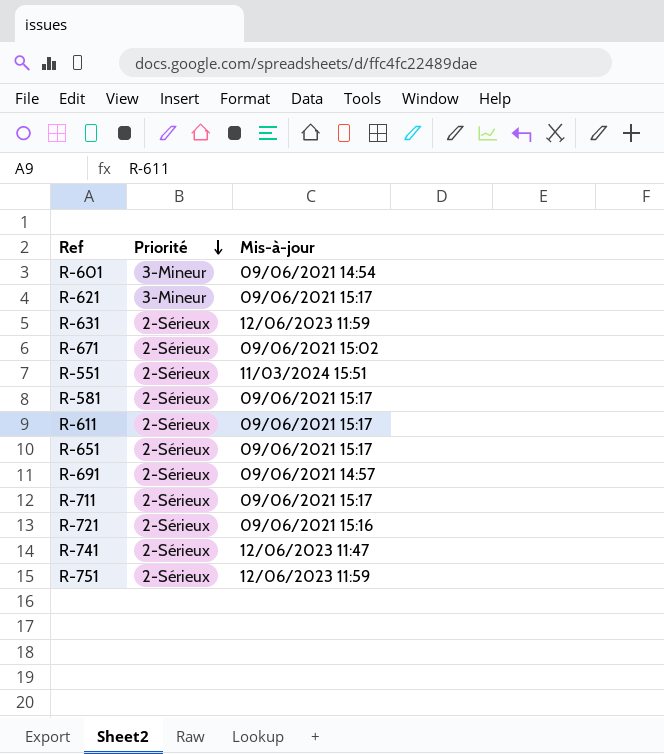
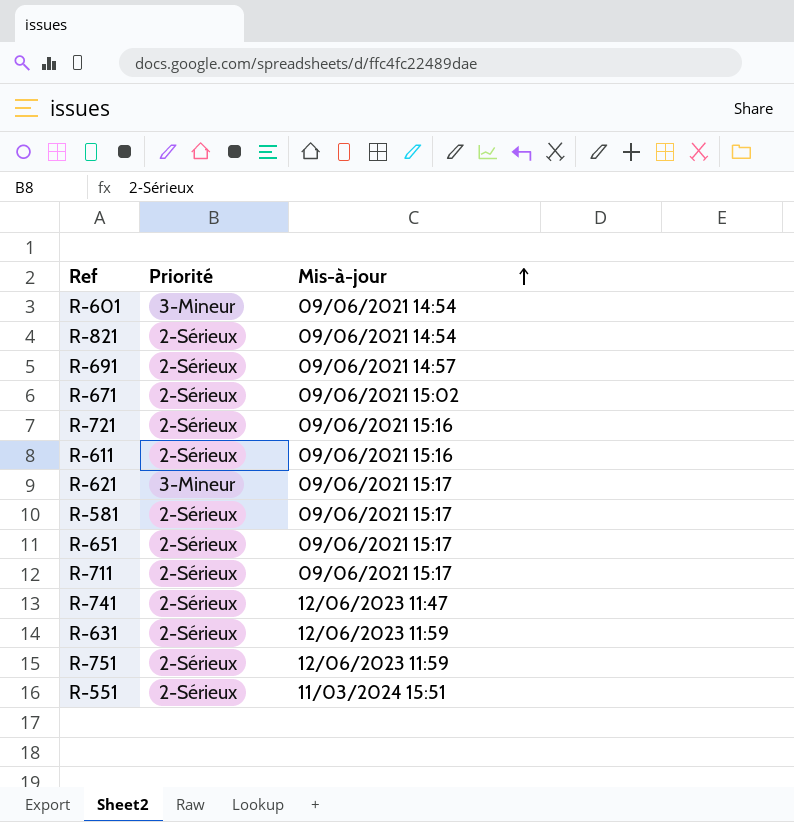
row order: Priorité descending -> Mis-à-jour ascending
row R-821: none -> 2-Sérieux | 09/06/2021 14:54
R-611 | Mis-à-jour: 09/06/2021 15:17 -> 09/06/2021 15:16

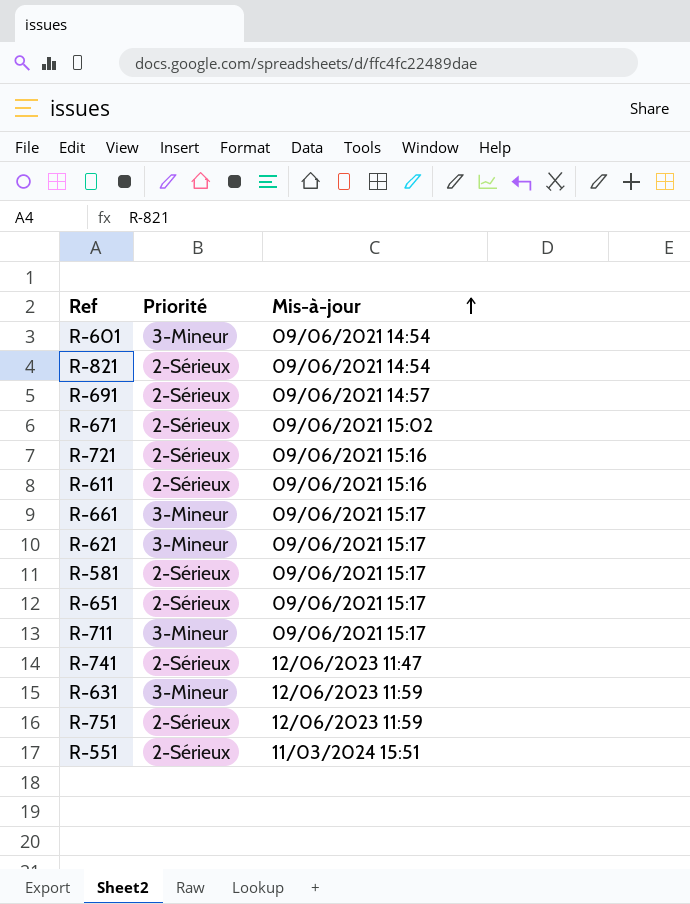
row R-661: none -> 3-Mineur | 09/06/2021 15:17
R-711 | Priorité: 2-Sérieux -> 3-Mineur
R-631 | Priorité: 2-Sérieux -> 3-Mineur

